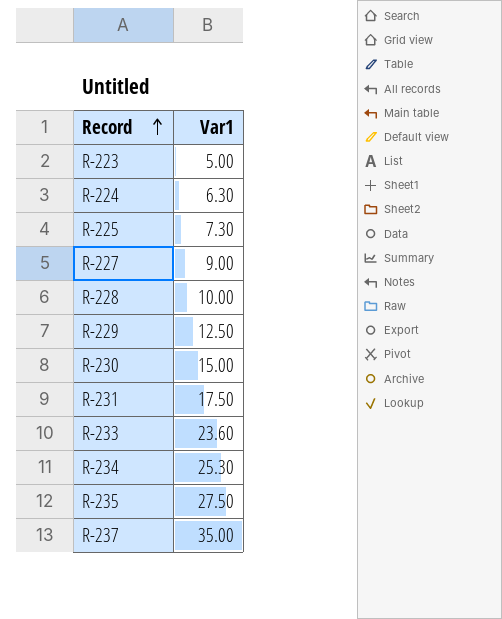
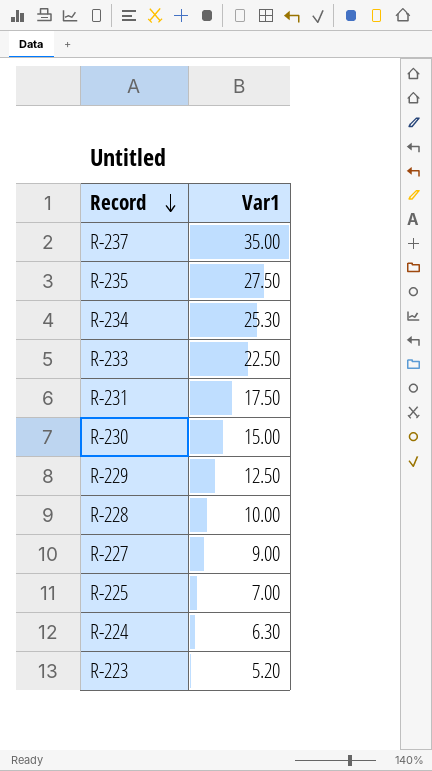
row order: Record ascending -> Record descending
R-233 | Var1: 23.60 -> 22.50
R-225 | Var1: 7.30 -> 7.00
R-223 | Var1: 5.00 -> 5.20

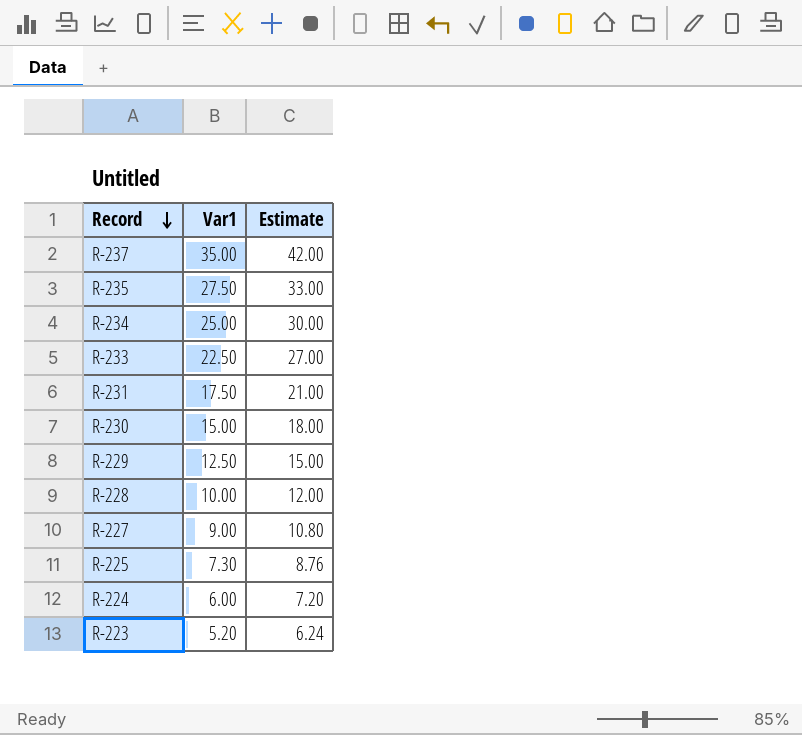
column Estimate | formula: none -> [Var1] * 1.2
R-234 | Var1: 25.30 -> 25.00
R-225 | Var1: 7.00 -> 7.30
R-224 | Var1: 6.30 -> 6.00

